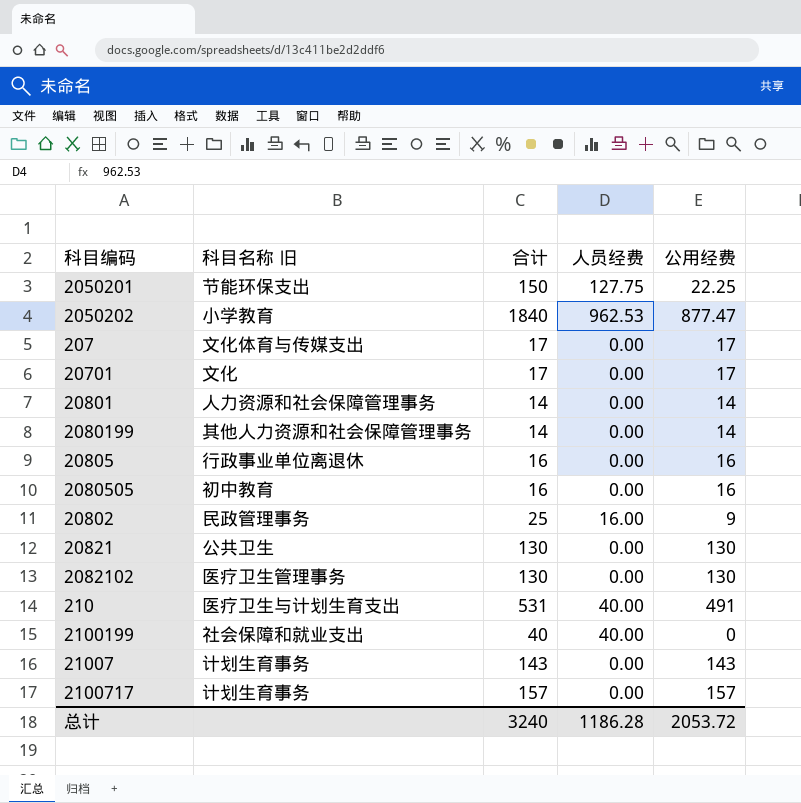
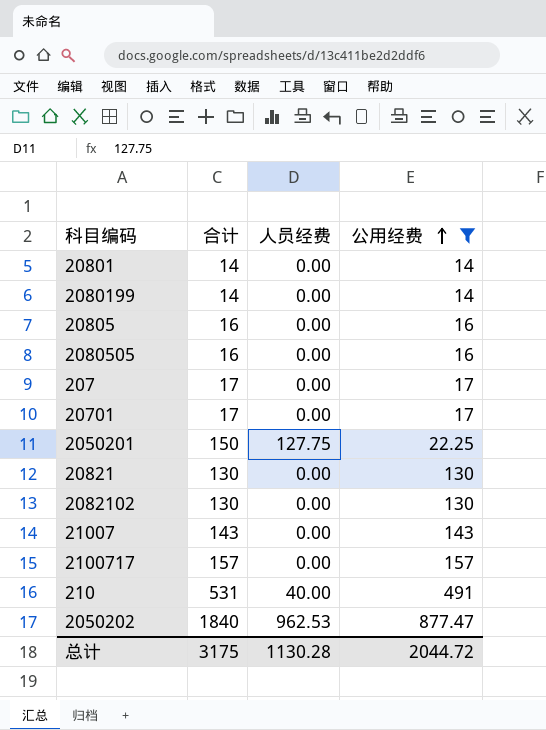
filter: none -> 公用经费 >= 14
row order: none -> 公用经费 ascending
column 科目名称 旧 | position: 2 -> none
总计 | 合计: 3240 -> 3175
总计 | 人员经费: 1186.28 -> 1130.28
总计 | 公用经费: 2053.72 -> 2044.72

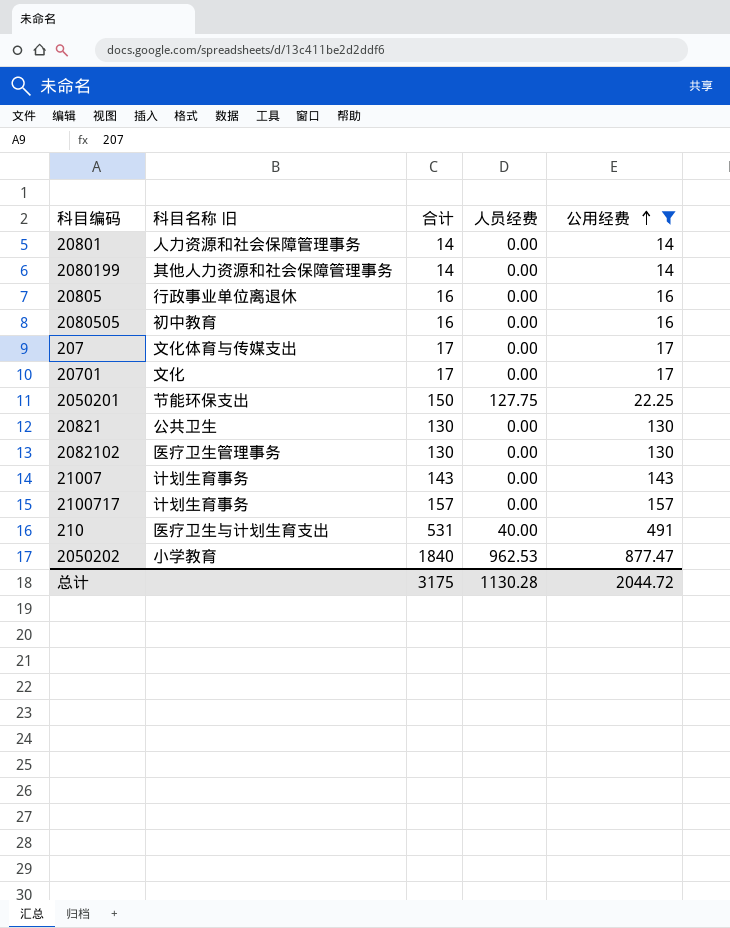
column 科目名称 旧 | position: none -> 2

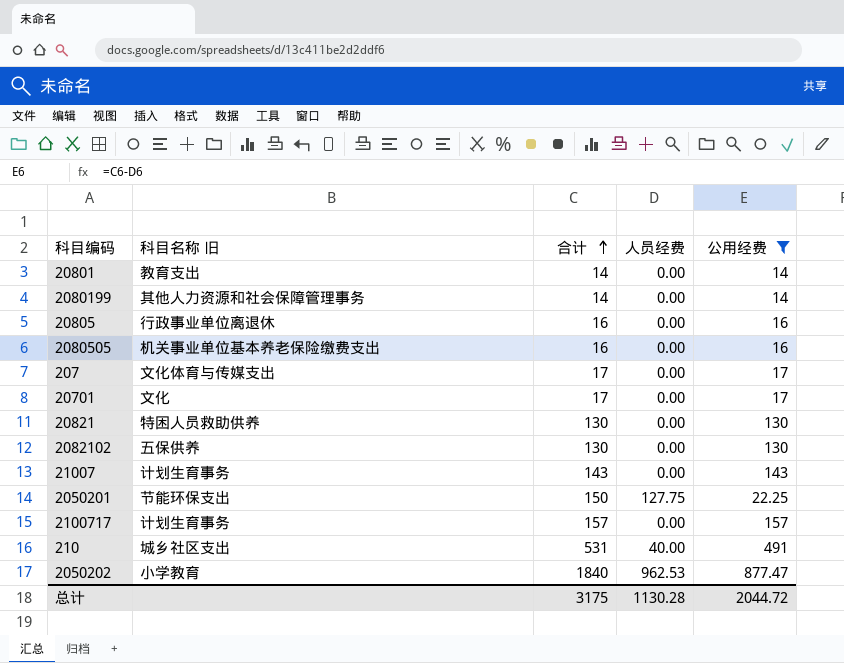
row order: 公用经费 ascending -> 合计 ascending
20801 | 科目名称 旧: 人力资源和社会保障管理事务 -> 教育支出
2080505 | 科目名称 旧: 初中教育 -> 机关事业单位基本养老保险缴费支出
20821 | 科目名称 旧: 公共卫生 -> 特困人员救助供养
2082102 | 科目名称 旧: 医疗卫生管理事务 -> 五保供养
210 | 科目名称 旧: 医疗卫生与计划生育支出 -> 城乡社区支出

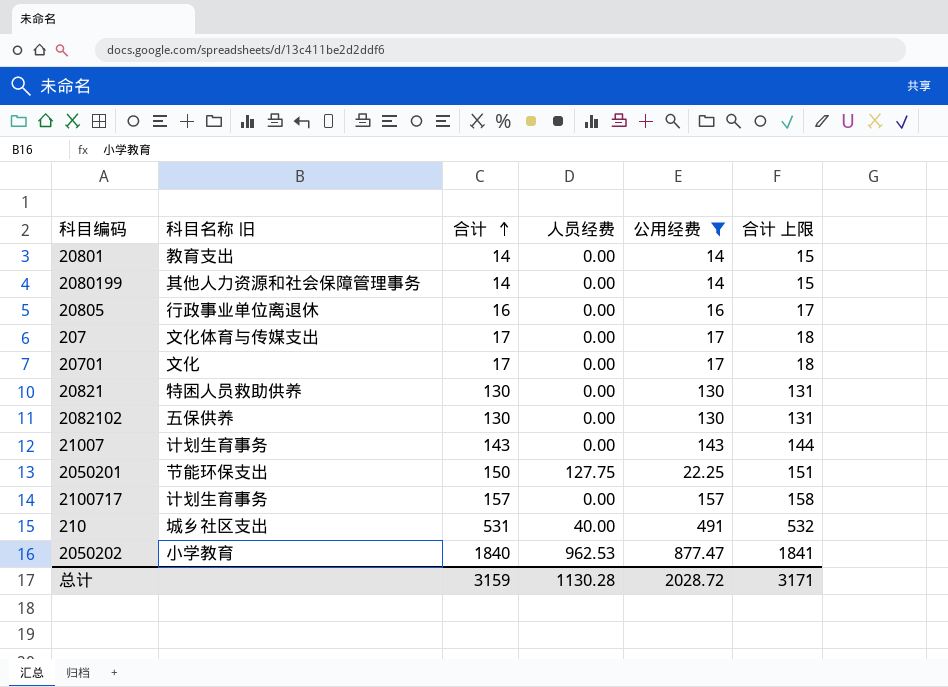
column 合计 上限 | formula: none -> [合计] + 1
row 2080505: 机关事业单位基本养老保险缴费支出 | 16 | 0.00 | 16 -> none
总计 | 合计: 3175 -> 3159
总计 | 公用经费: 2044.72 -> 2028.72

